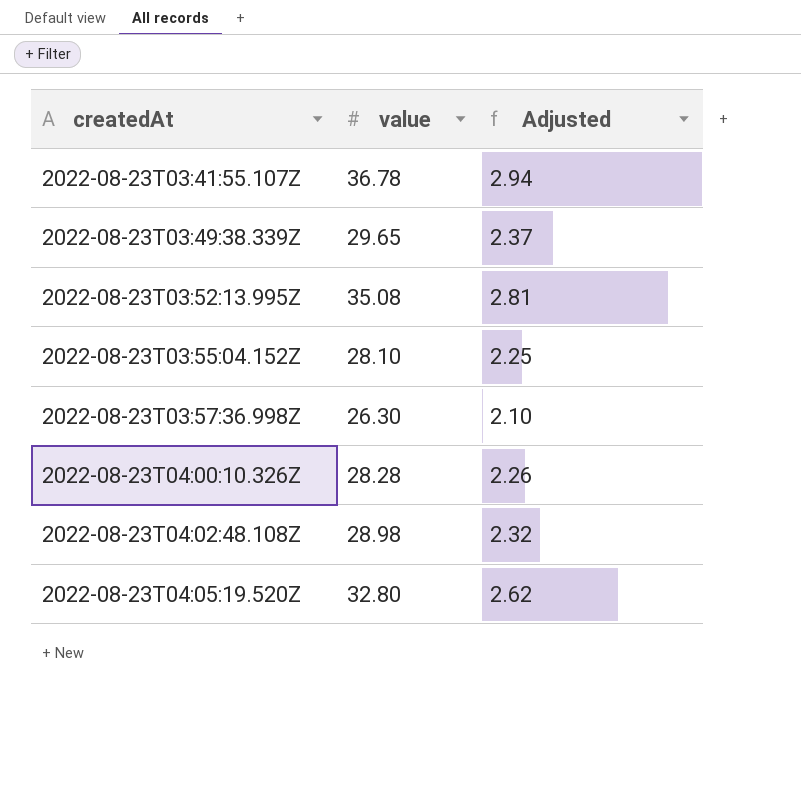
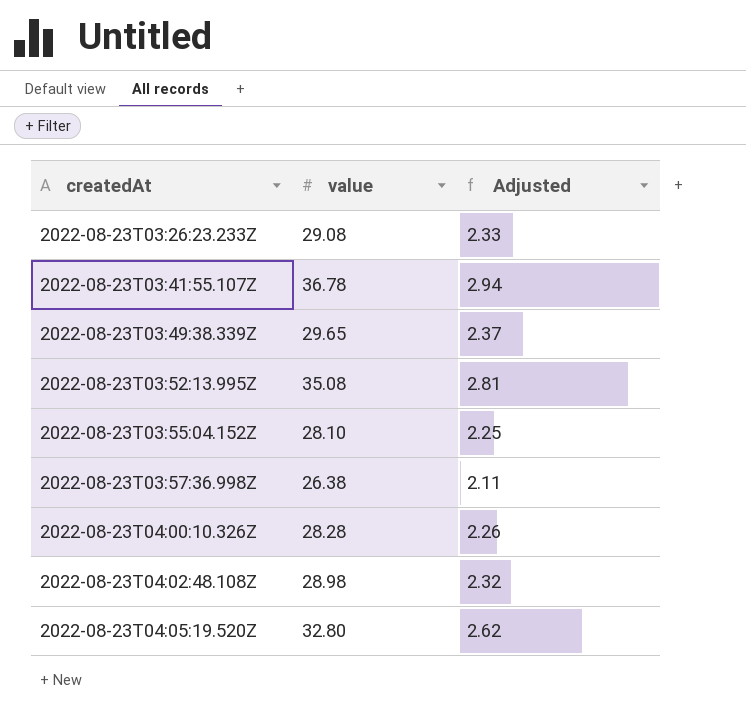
row 2022-08-23T03:26:23.233Z: none -> 29.08 | 2.33
2022-08-23T03:57:36.998Z | value: 26.30 -> 26.38
2022-08-23T03:57:36.998Z | Adjusted: 2.10 -> 2.11

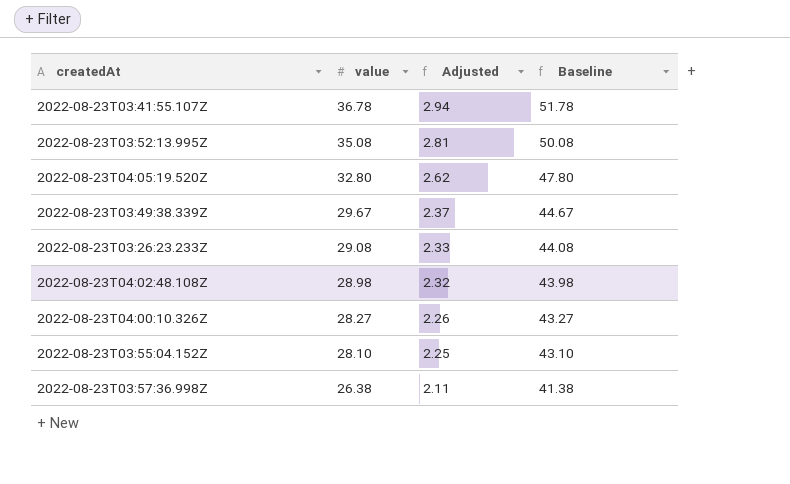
row order: createdAt ascending -> value descending
column Baseline | formula: none -> [value] + 15
2022-08-23T03:49:38.339Z | value: 29.65 -> 29.67
2022-08-23T04:00:10.326Z | value: 28.28 -> 28.27

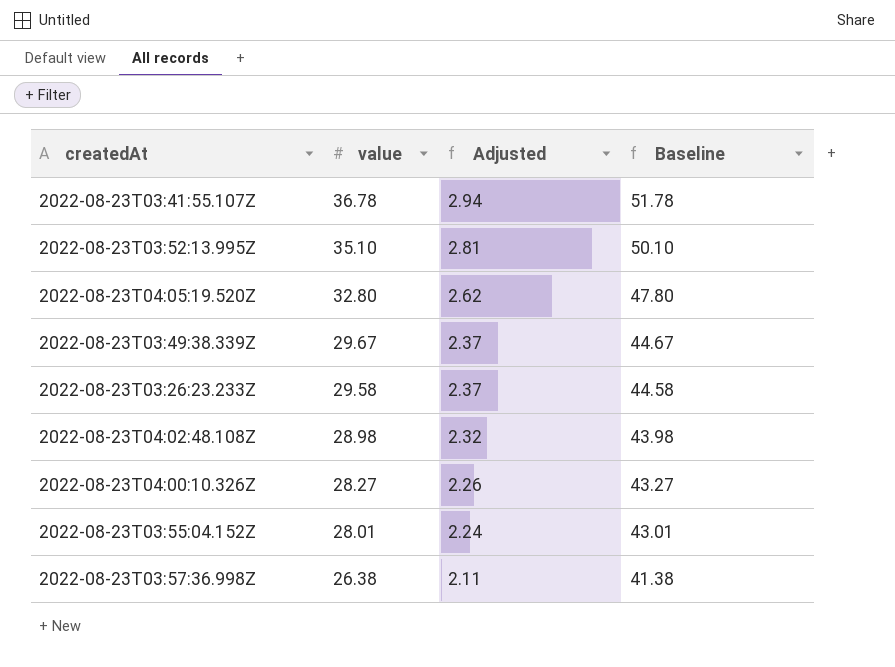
2022-08-23T03:52:13.995Z | value: 35.08 -> 35.10
2022-08-23T03:52:13.995Z | Baseline: 50.08 -> 50.10
2022-08-23T03:26:23.233Z | value: 29.08 -> 29.58
2022-08-23T03:26:23.233Z | Adjusted: 2.33 -> 2.37
2022-08-23T03:26:23.233Z | Baseline: 44.08 -> 44.58
2022-08-23T03:55:04.152Z | value: 28.10 -> 28.01
2022-08-23T03:55:04.152Z | Adjusted: 2.25 -> 2.24
2022-08-23T03:55:04.152Z | Baseline: 43.10 -> 43.01

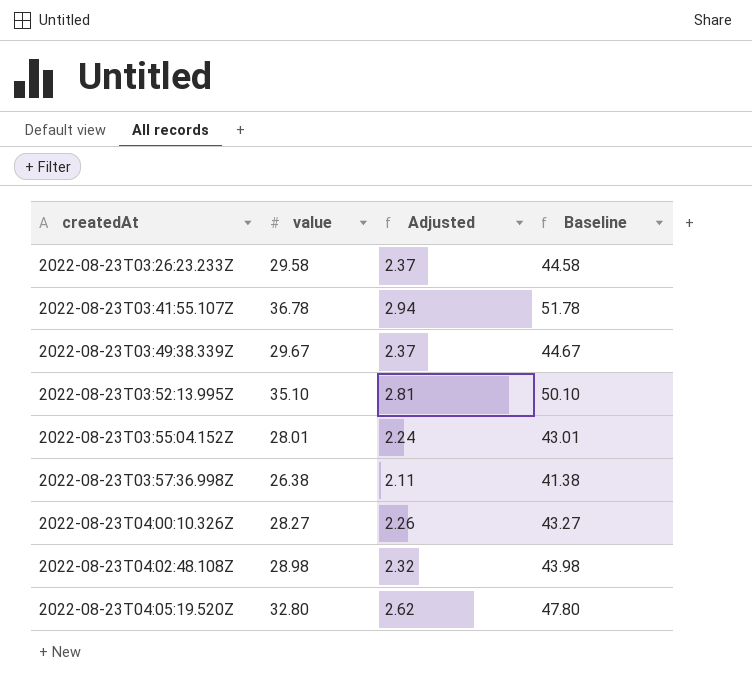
row order: value descending -> createdAt ascending

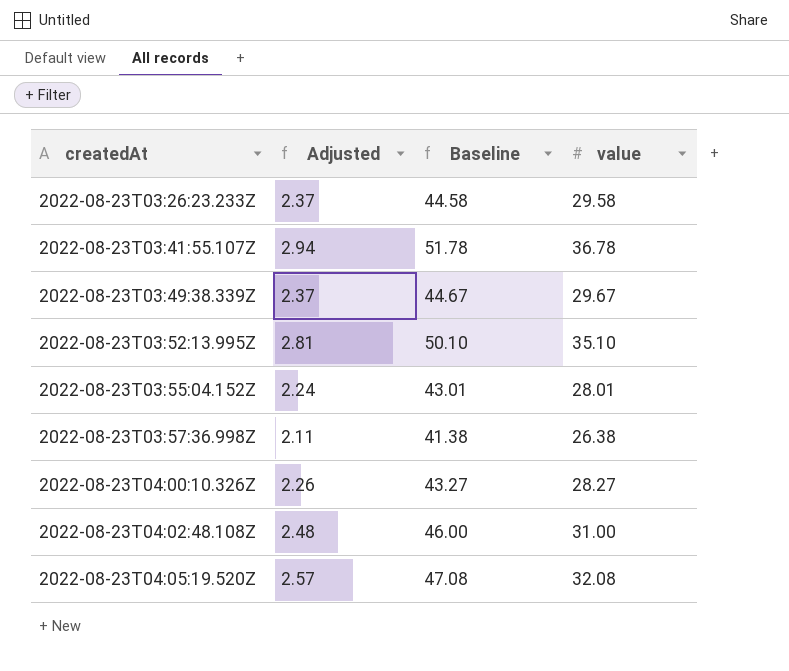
column value | position: 2 -> 4
2022-08-23T04:02:48.108Z | Adjusted: 2.32 -> 2.48
2022-08-23T04:02:48.108Z | Baseline: 43.98 -> 46.00
2022-08-23T04:02:48.108Z | value: 28.98 -> 31.00
2022-08-23T04:05:19.520Z | Adjusted: 2.62 -> 2.57
2022-08-23T04:05:19.520Z | Baseline: 47.80 -> 47.08
2022-08-23T04:05:19.520Z | value: 32.80 -> 32.08

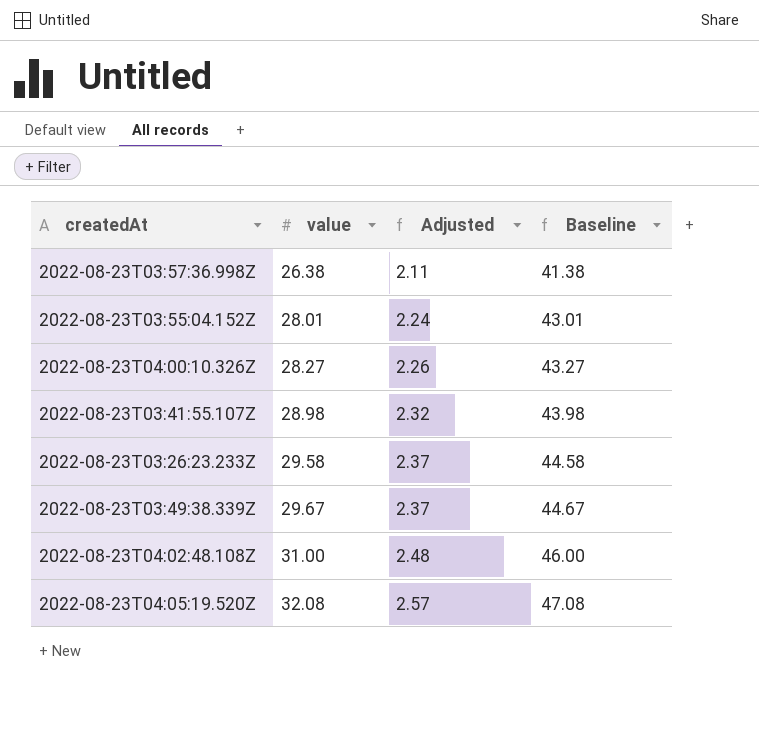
row order: createdAt ascending -> value ascending
column value | position: 4 -> 2
row 2022-08-23T03:52:13.995Z: 2.81 | 50.10 | 35.10 -> none
2022-08-23T03:41:55.107Z | value: 36.78 -> 28.98
2022-08-23T03:41:55.107Z | Adjusted: 2.94 -> 2.32
2022-08-23T03:41:55.107Z | Baseline: 51.78 -> 43.98

